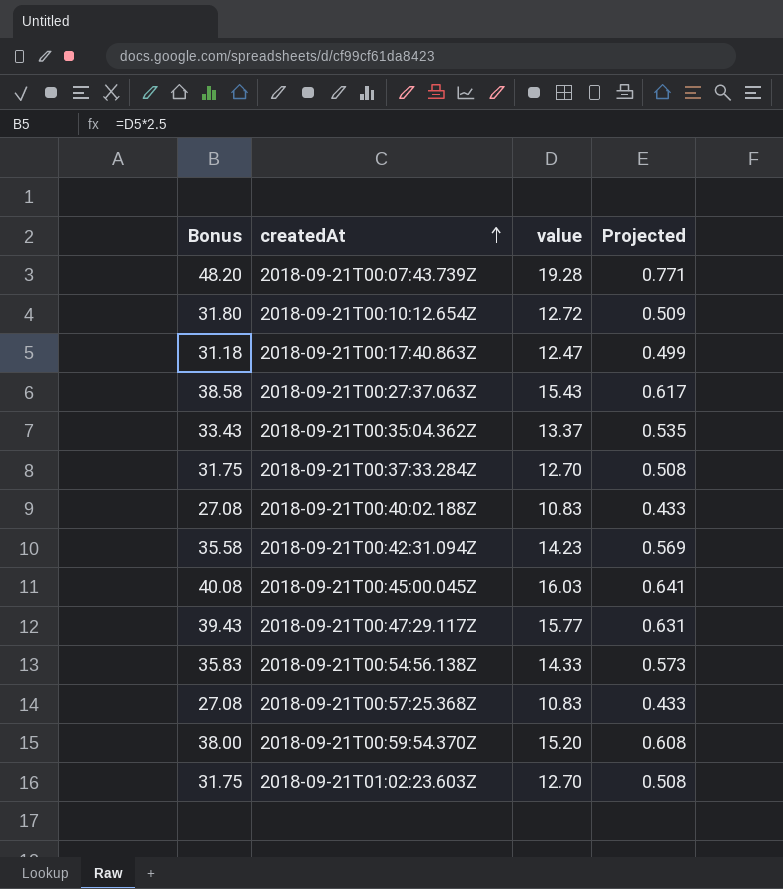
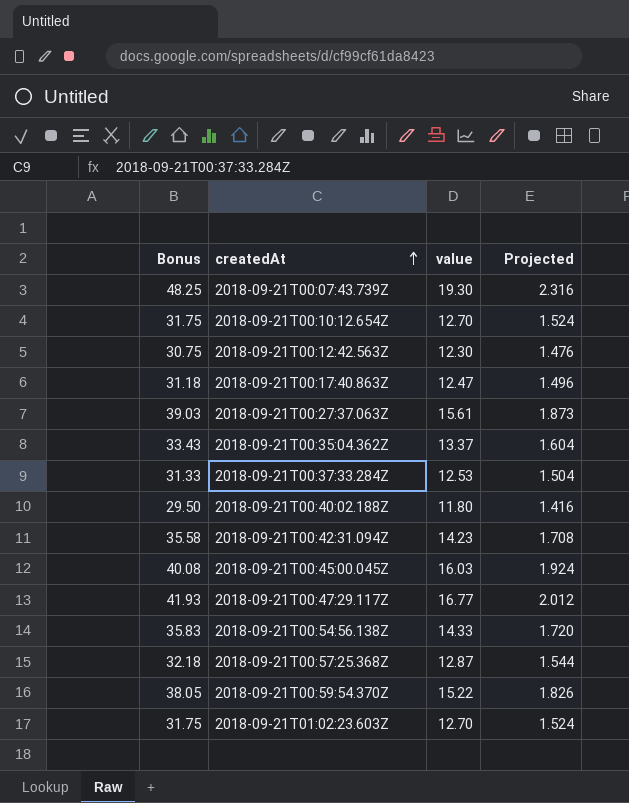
column Projected | formula: [value] * 0.04 -> [value] * 0.12
2018-09-21T00:07:43.739Z | Bonus: 48.20 -> 48.25
2018-09-21T00:07:43.739Z | value: 19.28 -> 19.30
2018-09-21T00:10:12.654Z | Bonus: 31.80 -> 31.75
2018-09-21T00:10:12.654Z | value: 12.72 -> 12.70
row 2018-09-21T00:12:42.563Z: none -> 30.75 | 12.30 | 1.476
2018-09-21T00:27:37.063Z | Bonus: 38.58 -> 39.03
2018-09-21T00:27:37.063Z | value: 15.43 -> 15.61
2018-09-21T00:37:33.284Z | Bonus: 31.75 -> 31.33
2018-09-21T00:37:33.284Z | value: 12.70 -> 12.53
2018-09-21T00:40:02.188Z | Bonus: 27.08 -> 29.50
2018-09-21T00:40:02.188Z | value: 10.83 -> 11.80
2018-09-21T00:47:29.117Z | Bonus: 39.43 -> 41.93
2018-09-21T00:47:29.117Z | value: 15.77 -> 16.77
2018-09-21T00:57:25.368Z | Bonus: 27.08 -> 32.18
2018-09-21T00:57:25.368Z | value: 10.83 -> 12.87
2018-09-21T00:59:54.370Z | Bonus: 38.00 -> 38.05
2018-09-21T00:59:54.370Z | value: 15.20 -> 15.22

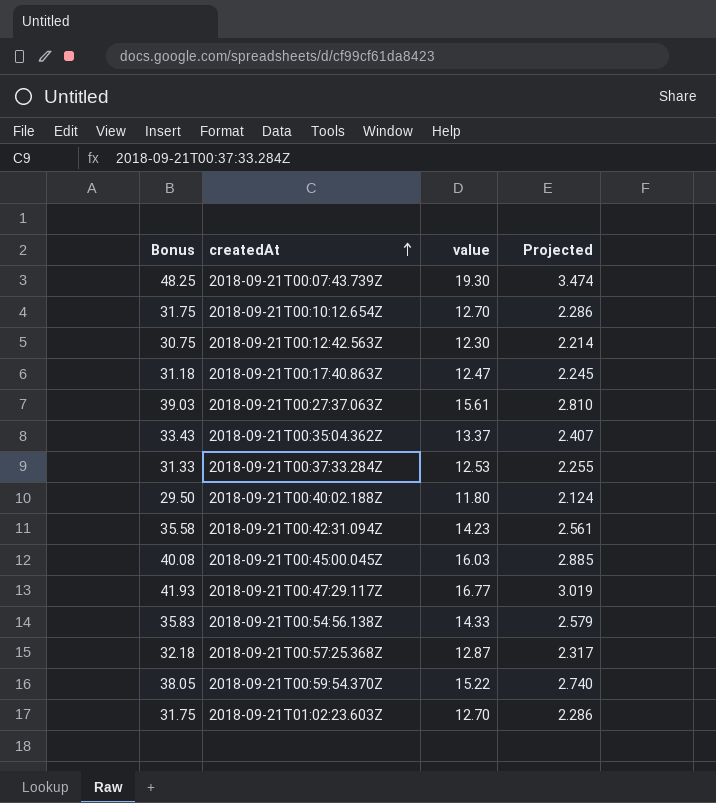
column Projected | formula: [value] * 0.12 -> [value] * 0.18

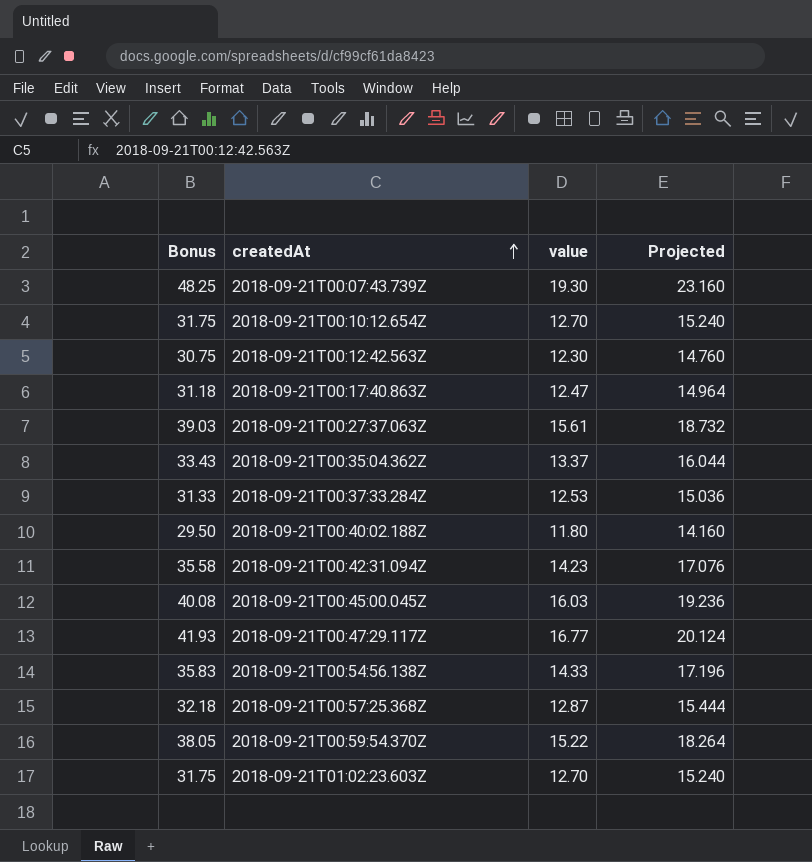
column Projected | formula: [value] * 0.18 -> [value] * 1.2

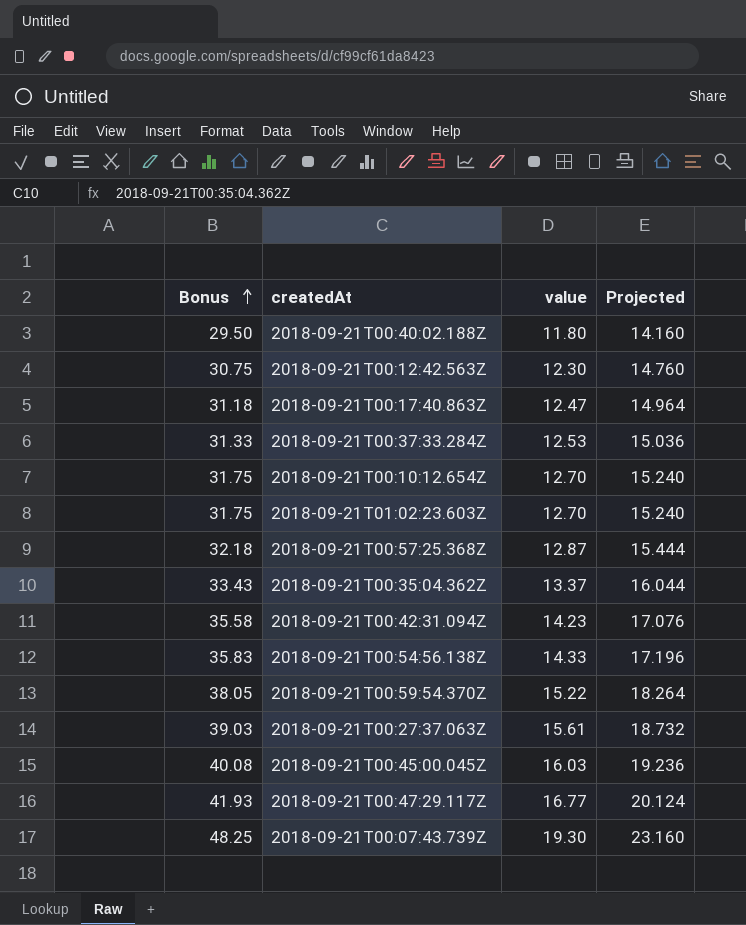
row order: createdAt ascending -> Bonus ascending

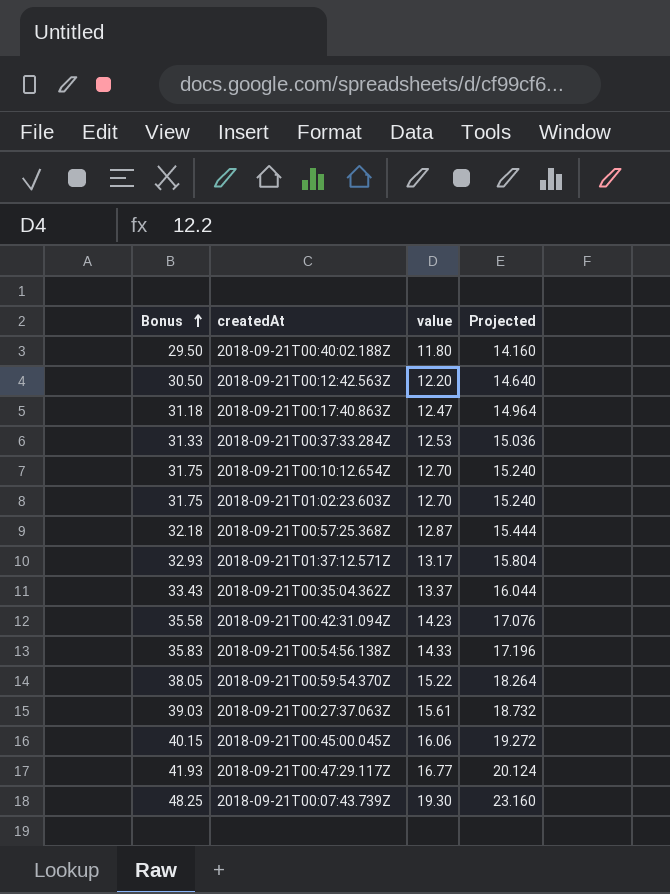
2018-09-21T00:12:42.563Z | Bonus: 30.75 -> 30.50
2018-09-21T00:12:42.563Z | value: 12.30 -> 12.20
2018-09-21T00:12:42.563Z | Projected: 14.760 -> 14.640
row 2018-09-21T01:37:12.571Z: none -> 32.93 | 13.17 | 15.804
2018-09-21T00:45:00.045Z | Bonus: 40.08 -> 40.15
2018-09-21T00:45:00.045Z | value: 16.03 -> 16.06
2018-09-21T00:45:00.045Z | Projected: 19.236 -> 19.272

